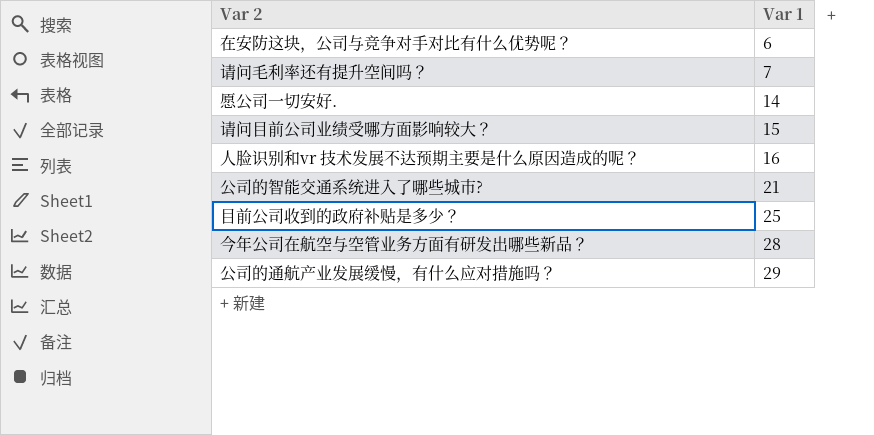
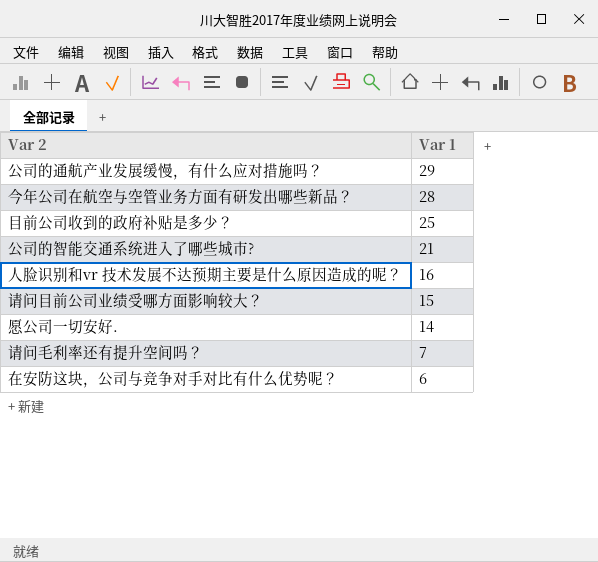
row order: Var 1 ascending -> Var 1 descending

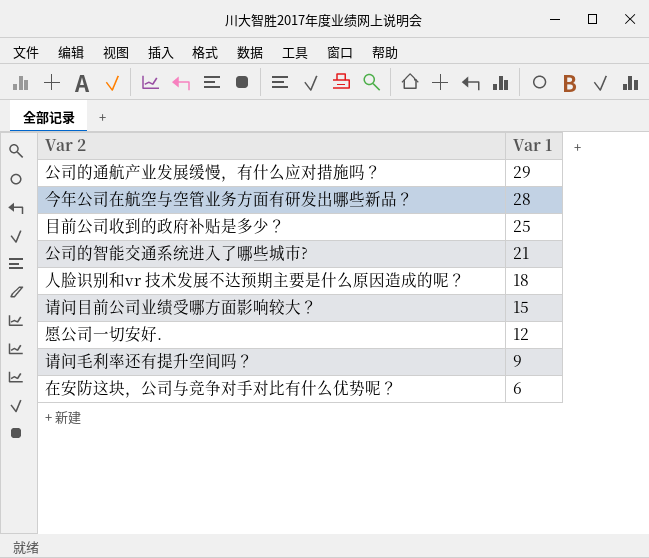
人脸识别和vr 技术发展不达预期主要是什么原因造成的呢？ | Var 1: 16 -> 18
愿公司一切安好. | Var 1: 14 -> 12
请问毛利率还有提升空间吗？ | Var 1: 7 -> 9

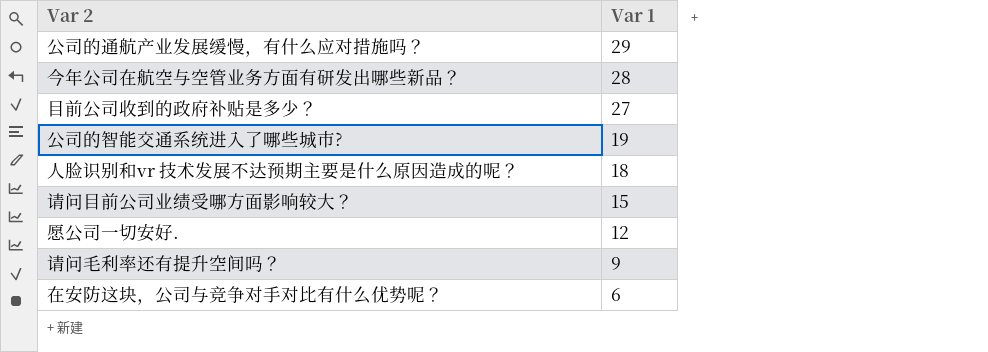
目前公司收到的政府补贴是多少？ | Var 1: 25 -> 27
公司的智能交通系统进入了哪些城市? | Var 1: 21 -> 19

